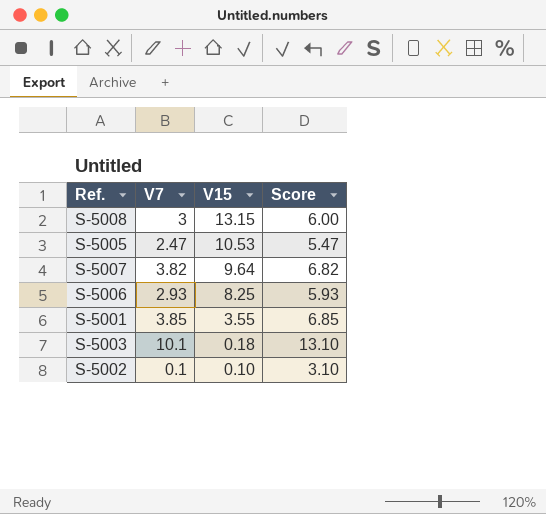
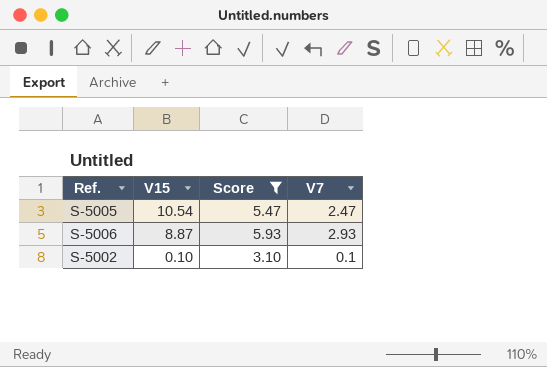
filter: none -> Score <= 5.93
column V7 | position: 2 -> 4
S-5005 | V15: 10.53 -> 10.54
S-5006 | V15: 8.25 -> 8.87

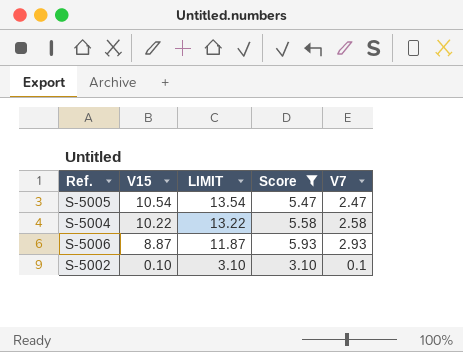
column LIMIT | formula: none -> [V15] + 3
row S-5004: none -> 10.22 | 13.22 | 5.58 | 2.58

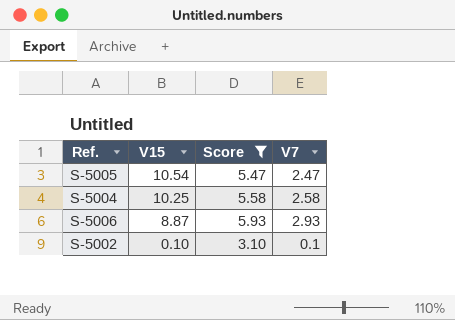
column LIMIT | formula: [V15] + 3 -> none
S-5004 | V15: 10.22 -> 10.25

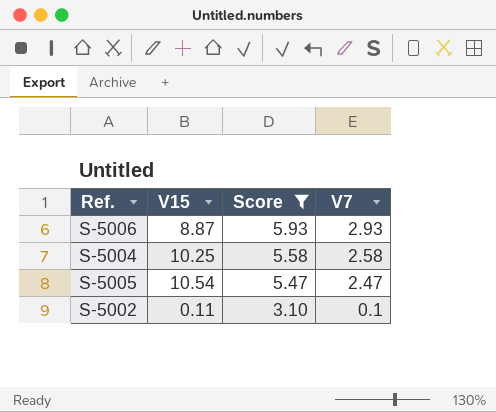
row order: V15 descending -> Score descending
S-5002 | V15: 0.10 -> 0.11

